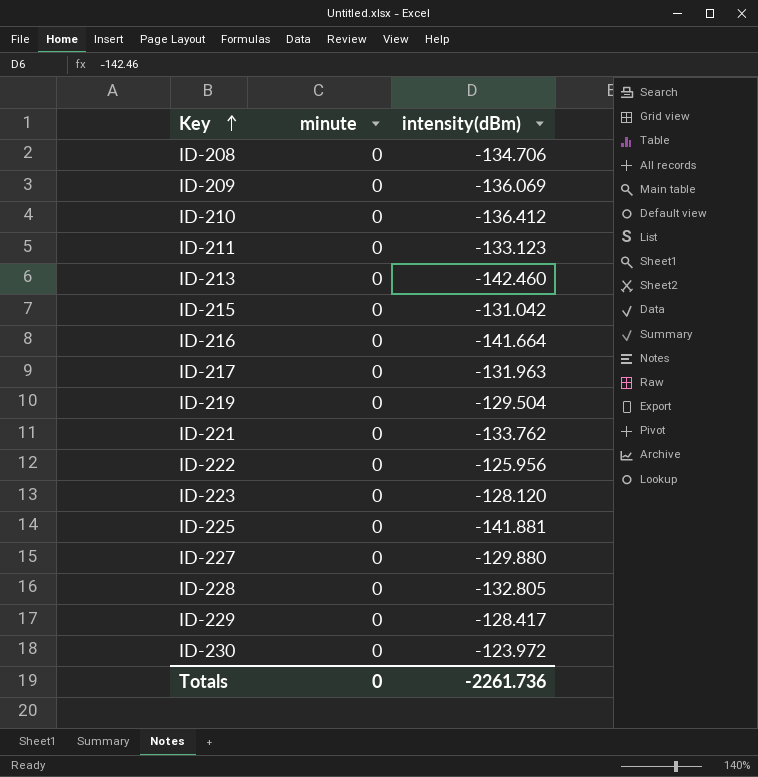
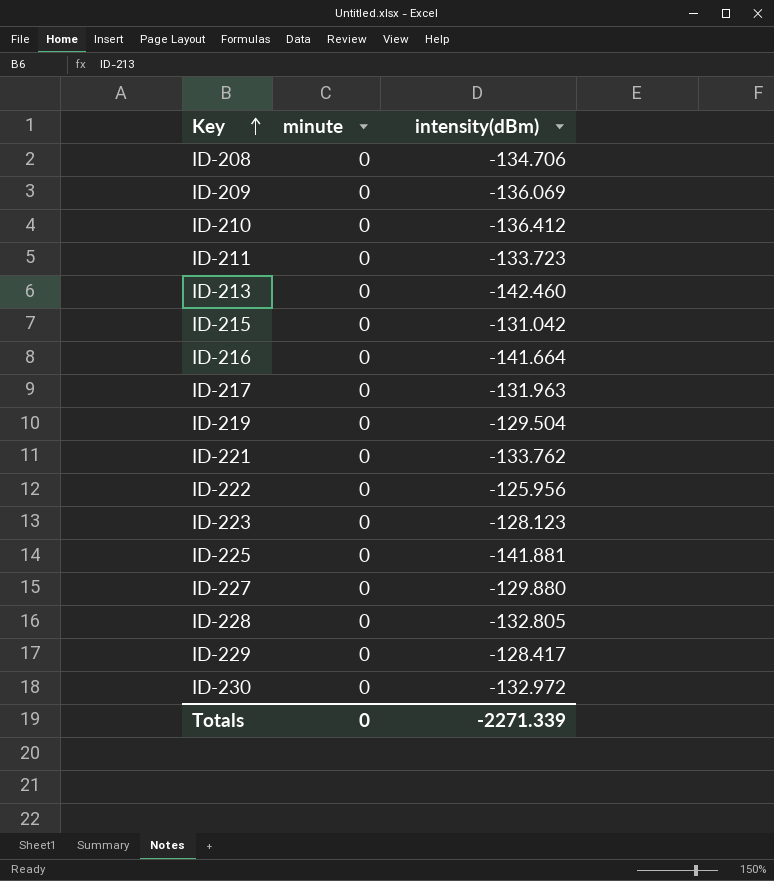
ID-211 | intensity(dBm): -133.123 -> -133.723
ID-223 | intensity(dBm): -128.120 -> -128.123
ID-230 | intensity(dBm): -123.972 -> -132.972
Totals | intensity(dBm): -2261.736 -> -2271.339

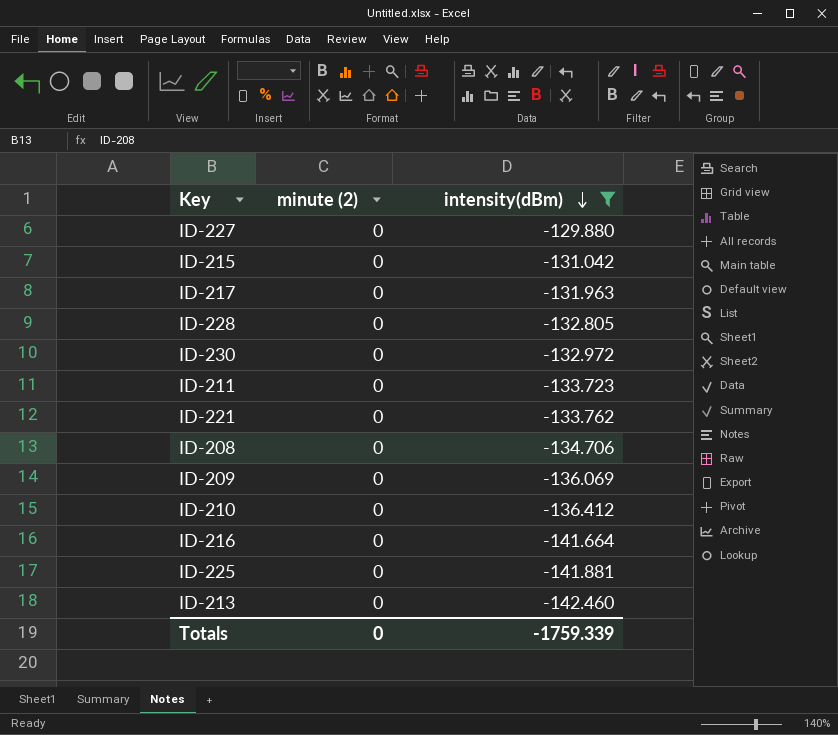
filter: none -> intensity(dBm) <= -129.880
row order: Key ascending -> intensity(dBm) descending
column name: minute -> minute (2)
Totals | intensity(dBm): -2271.339 -> -1759.339

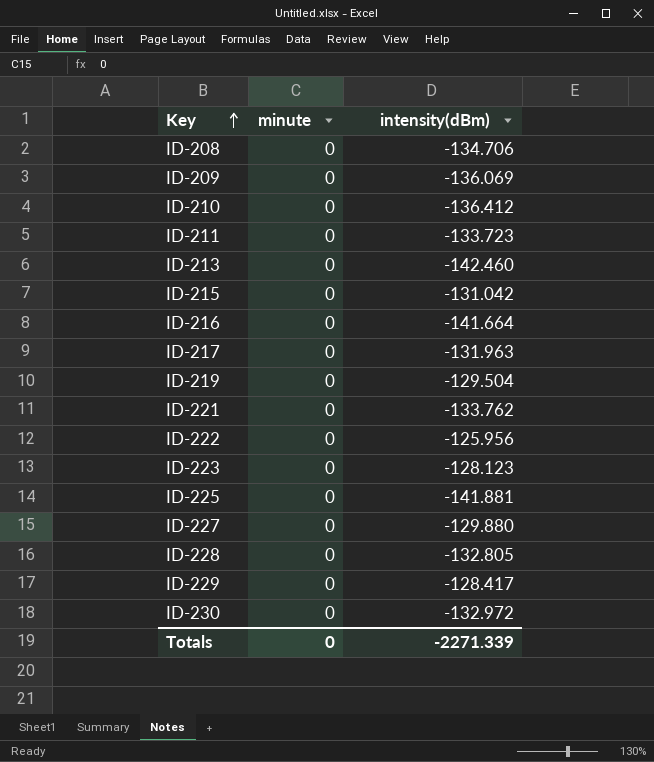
filter: intensity(dBm) <= -129.880 -> none
row order: intensity(dBm) descending -> Key ascending
column name: minute (2) -> minute
Totals | intensity(dBm): -1759.339 -> -2271.339

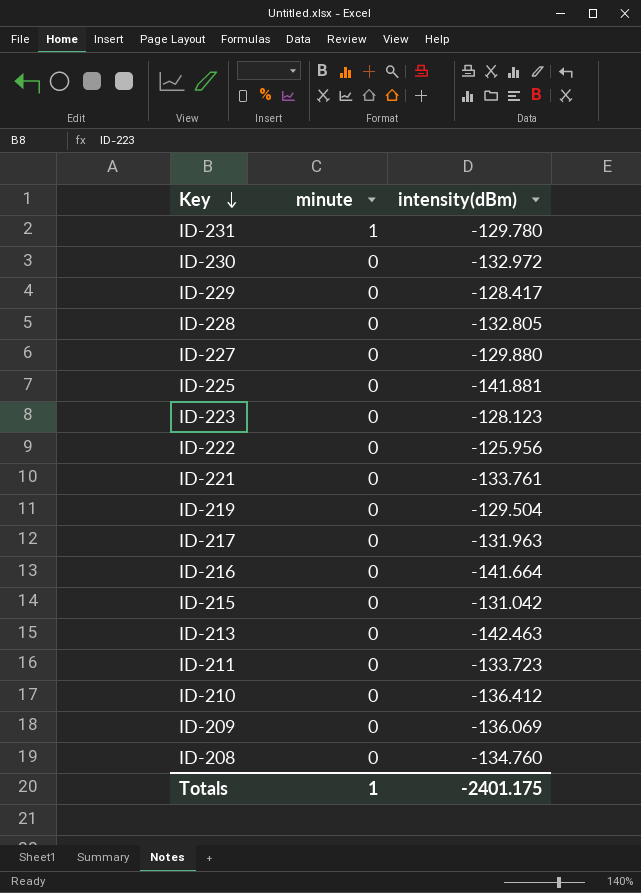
row order: Key ascending -> Key descending
row ID-231: none -> 1 | -129.780
ID-221 | intensity(dBm): -133.762 -> -133.761
ID-213 | intensity(dBm): -142.460 -> -142.463
ID-208 | intensity(dBm): -134.706 -> -134.760
Totals | minute: 0 -> 1
Totals | intensity(dBm): -2271.339 -> -2401.175

